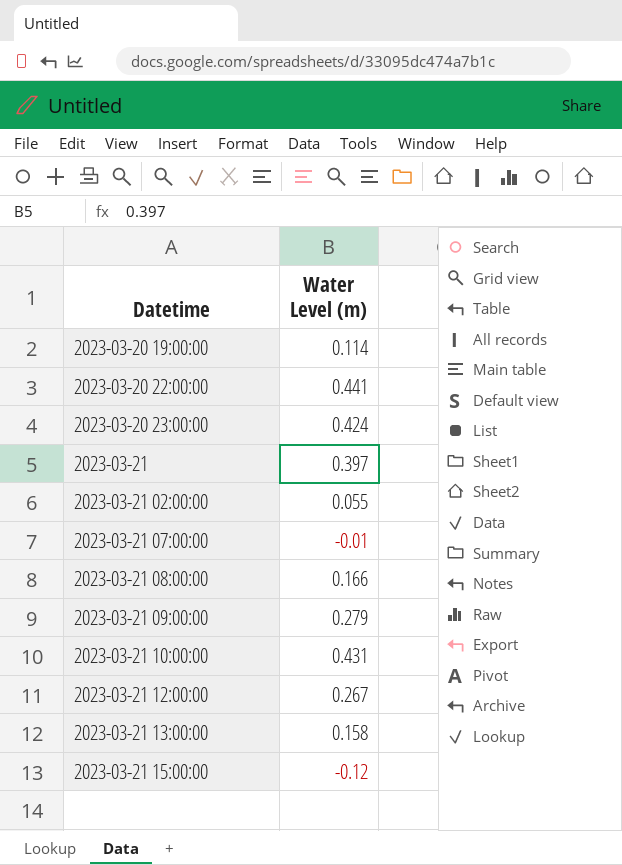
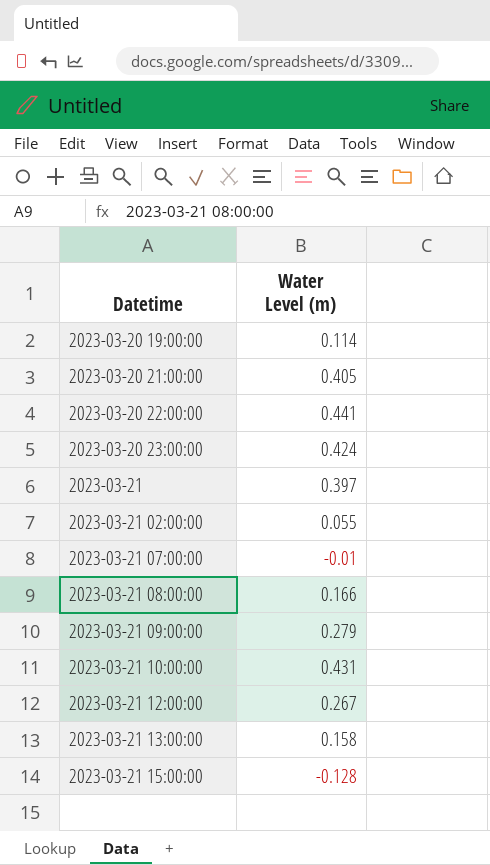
row 2023-03-20 21:00:00: none -> 0.405
2023-03-21 15:00:00 | Water Level (m): -0.12 -> -0.128

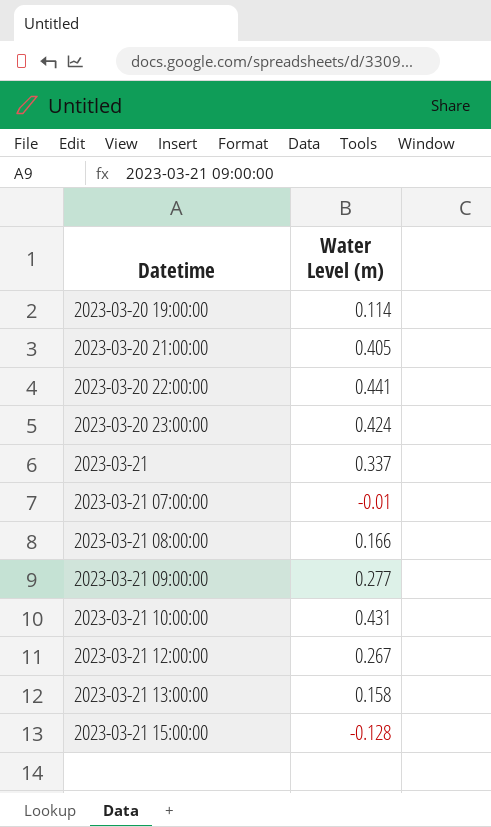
row 2023-03-21 02:00:00: 0.055 -> none
2023-03-21 | Water Level (m): 0.397 -> 0.337
2023-03-21 09:00:00 | Water Level (m): 0.279 -> 0.277

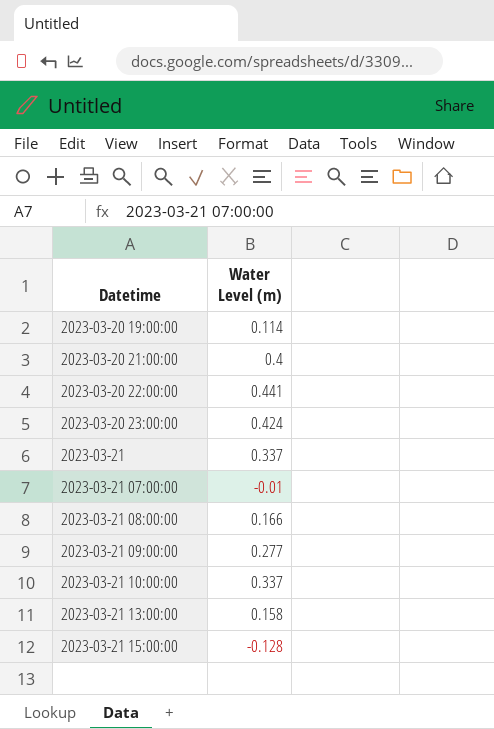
row 2023-03-21 12:00:00: 0.267 -> none
2023-03-20 21:00:00 | Water Level (m): 0.405 -> 0.4
2023-03-21 10:00:00 | Water Level (m): 0.431 -> 0.337

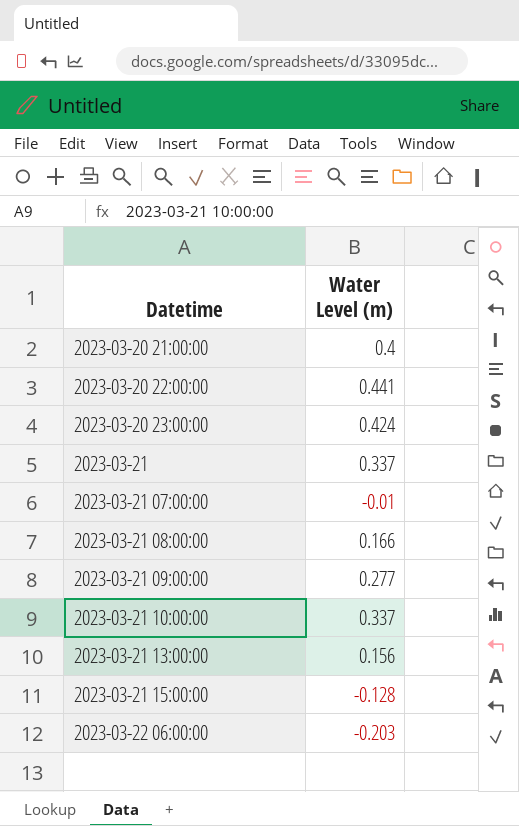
row 2023-03-20 19:00:00: 0.114 -> none
2023-03-21 13:00:00 | Water Level (m): 0.158 -> 0.156
row 2023-03-22 06:00:00: none -> -0.203

